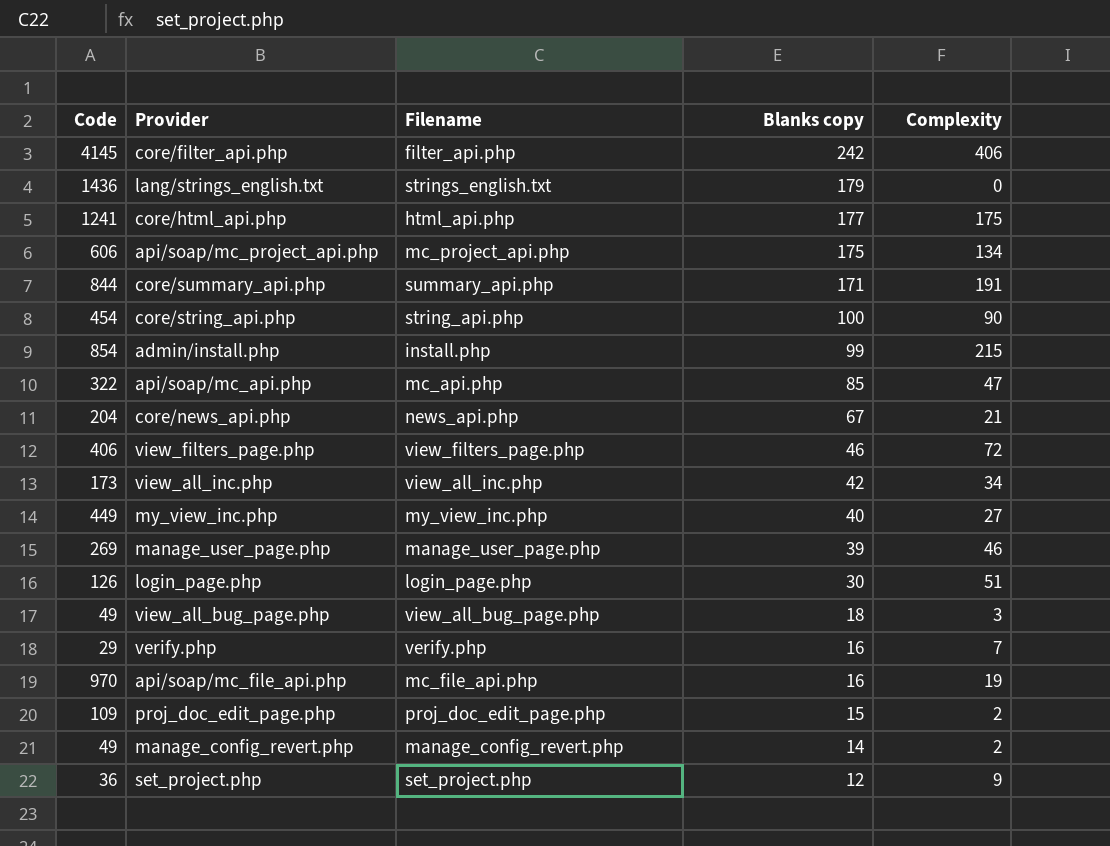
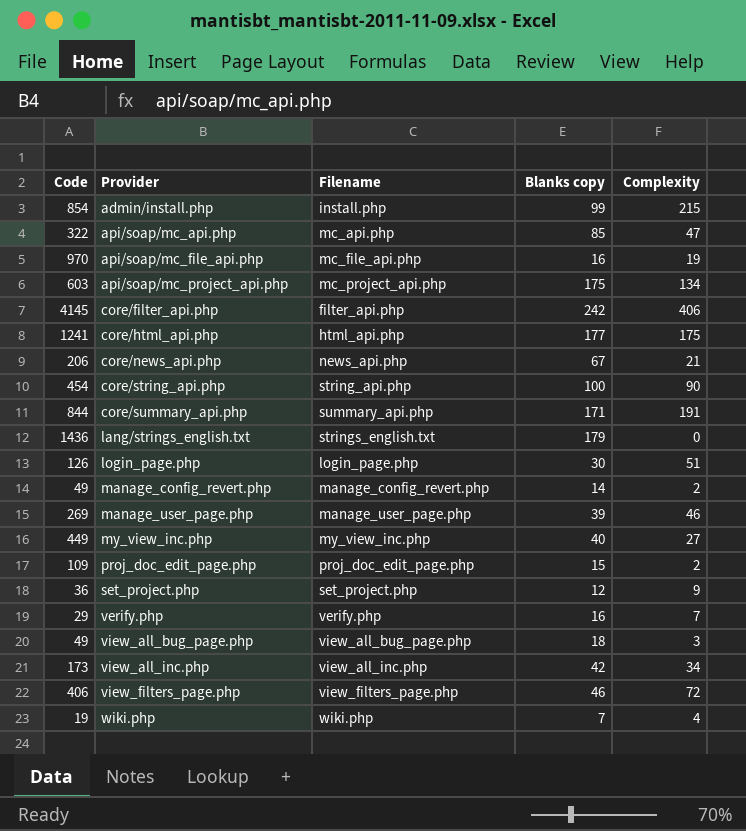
row order: Blanks copy descending -> Provider ascending
api/soap/mc_project_api.php | Code: 606 -> 603
core/news_api.php | Code: 204 -> 206
row wiki.php: none -> 19 | wiki.php | 7 | 4

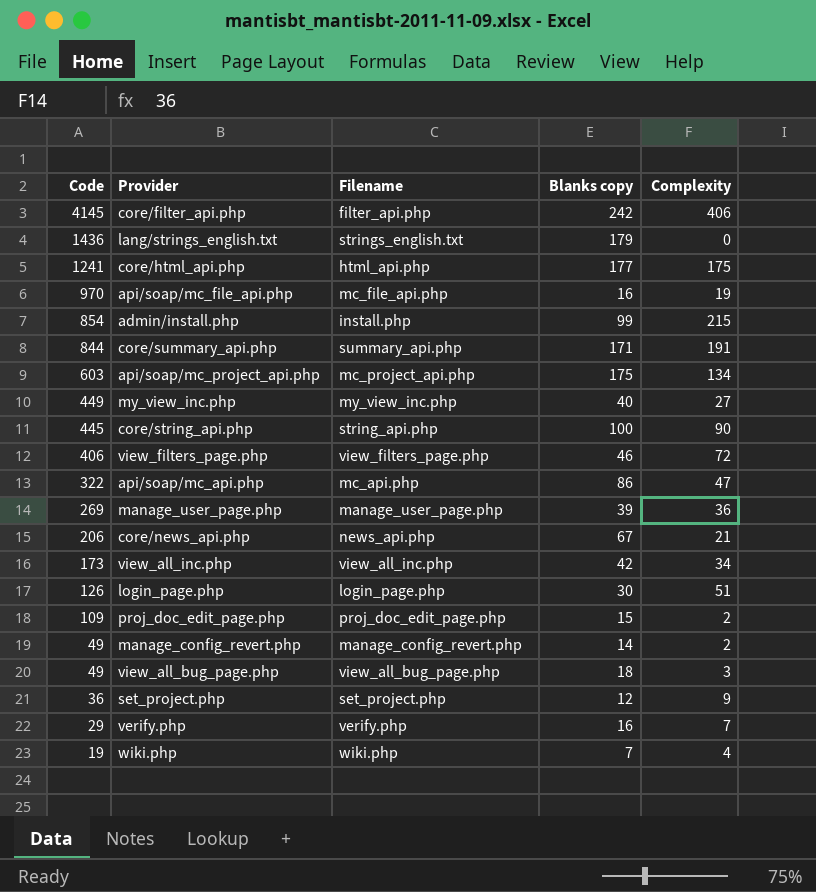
row order: Provider ascending -> Code descending
core/string_api.php | Code: 454 -> 445
api/soap/mc_api.php | Blanks copy: 85 -> 86
manage_user_page.php | Complexity: 46 -> 36

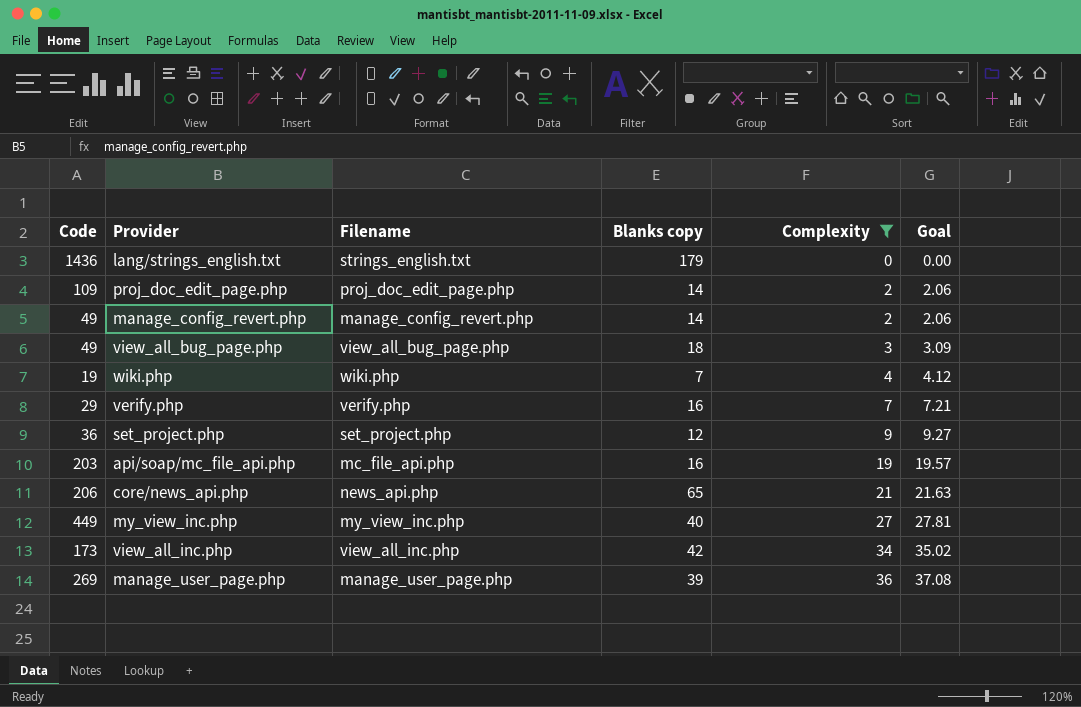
filter: none -> Complexity <= 36
row order: Code descending -> Complexity ascending
column Goal | formula: none -> [Complexity] * 1.03
proj_doc_edit_page.php | Blanks copy: 15 -> 14
api/soap/mc_file_api.php | Code: 970 -> 203
core/news_api.php | Blanks copy: 67 -> 65

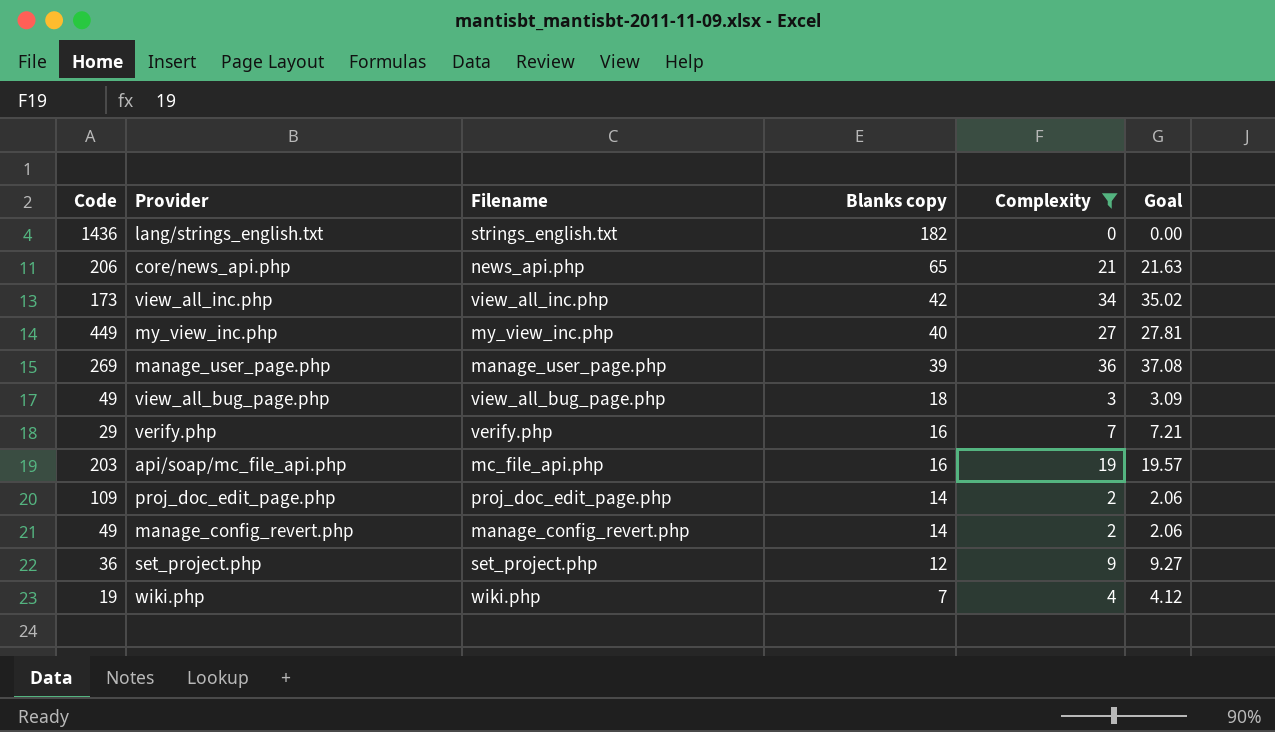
row order: Complexity ascending -> Blanks copy descending
lang/strings_english.txt | Blanks copy: 179 -> 182

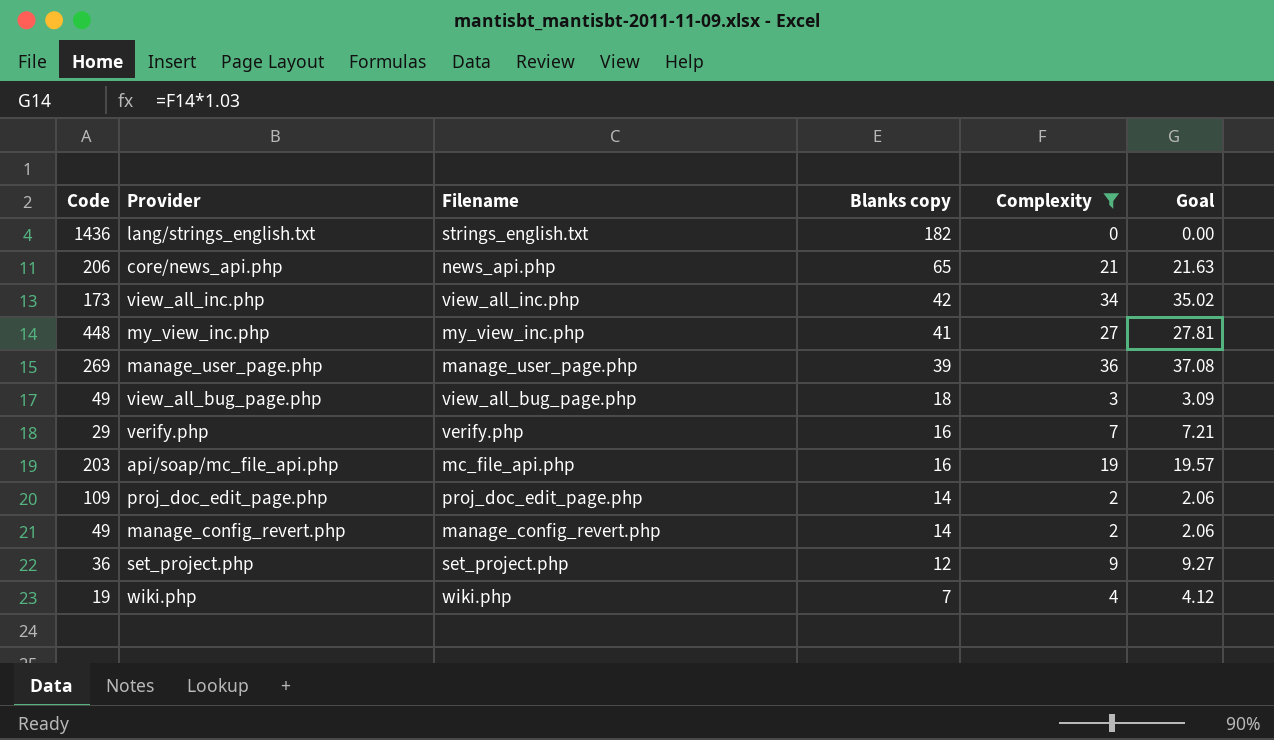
my_view_inc.php | Code: 449 -> 448
my_view_inc.php | Blanks copy: 40 -> 41

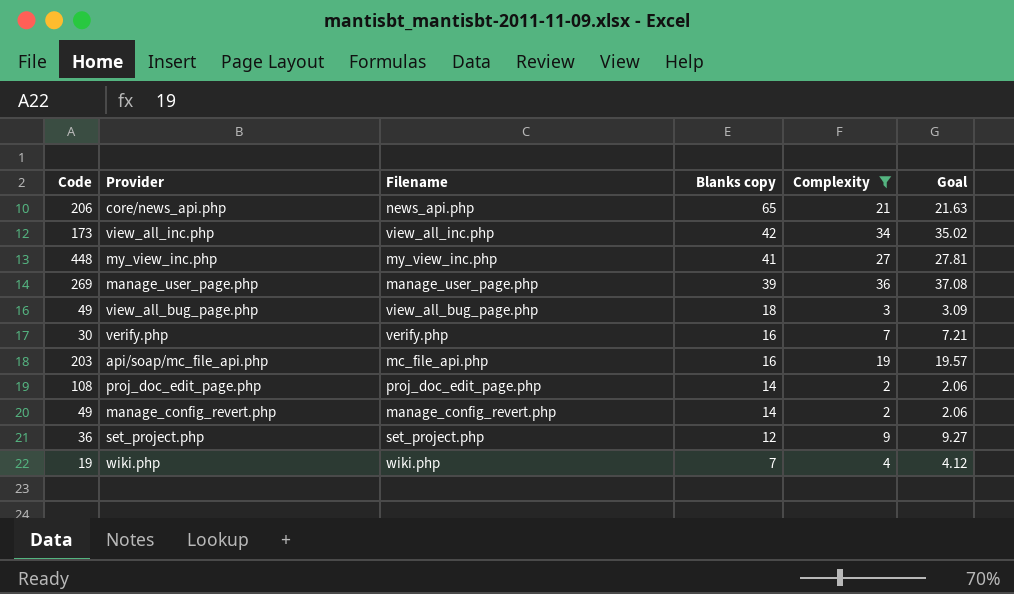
row lang/strings_english.txt: 1436 | strings_english.txt | 182 | 0 | 0.00 -> none
verify.php | Code: 29 -> 30
proj_doc_edit_page.php | Code: 109 -> 108

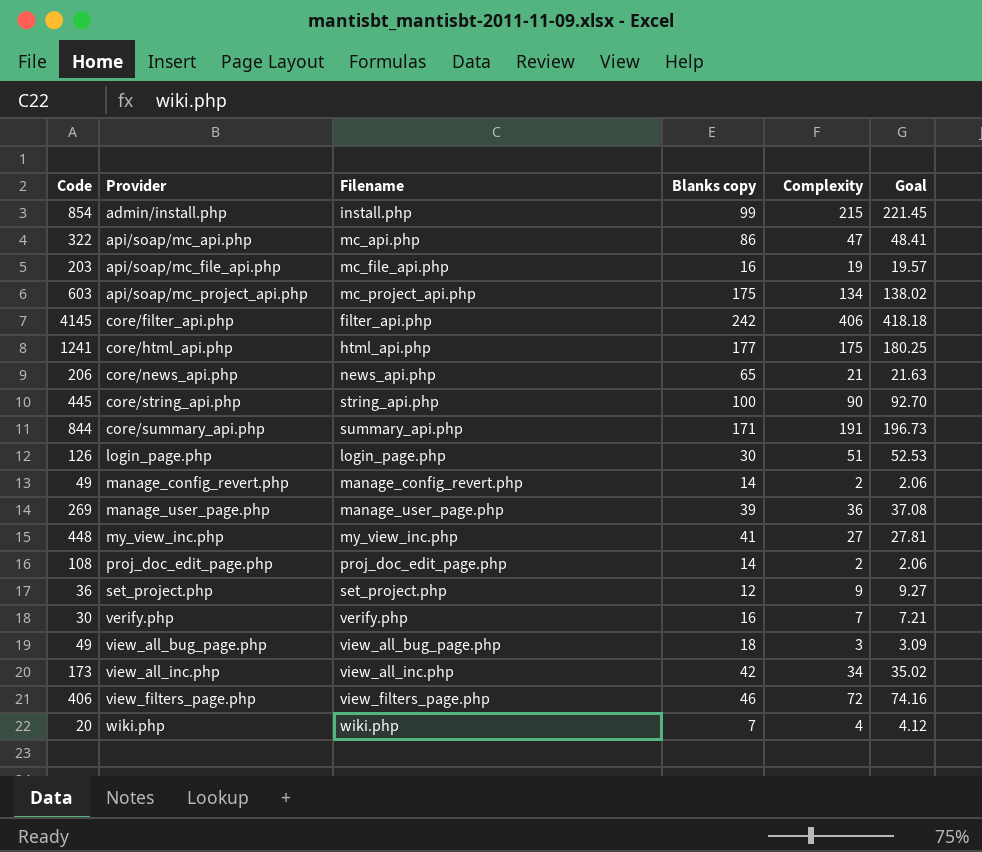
filter: Complexity <= 36 -> none
row order: Blanks copy descending -> Provider ascending
wiki.php | Code: 19 -> 20

